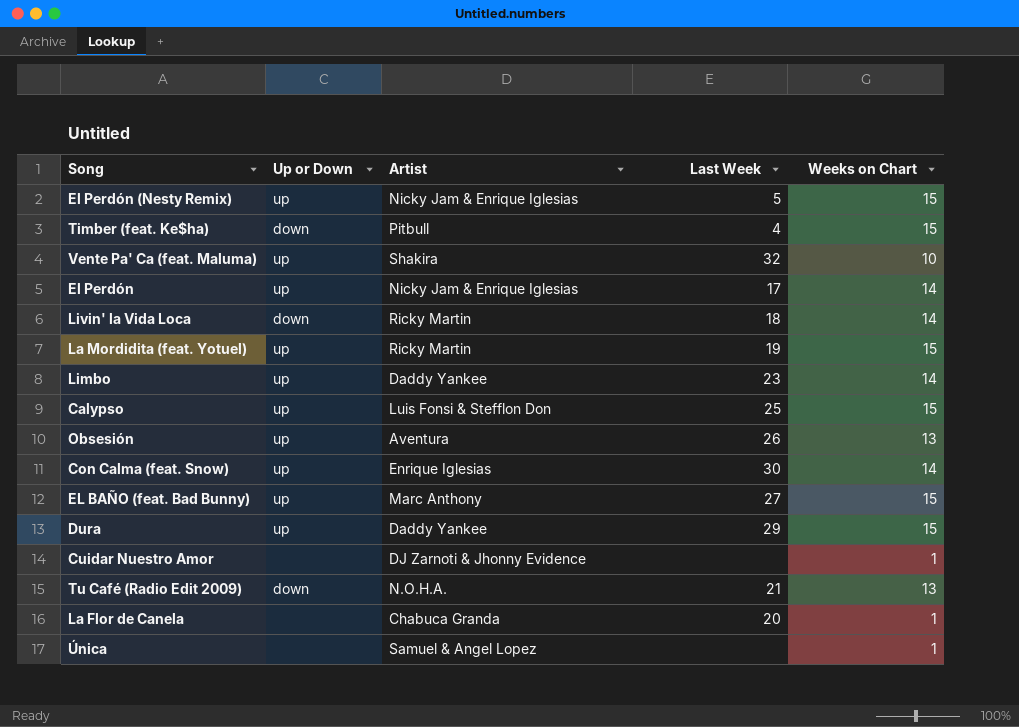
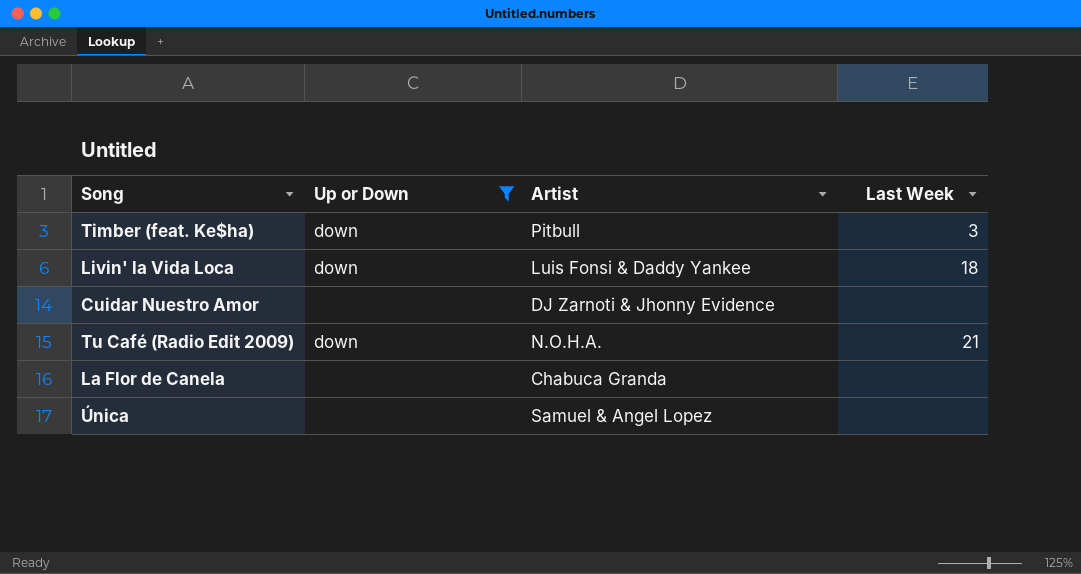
filter: none -> Up or Down != up
column Weeks on Chart | position: 5 -> none
Timber (feat. Ke$ha) | Last Week: 4 -> 3
Livin' la Vida Loca | Artist: Ricky Martin -> Luis Fonsi & Daddy Yankee
La Flor de Canela | Last Week: 20 -> none

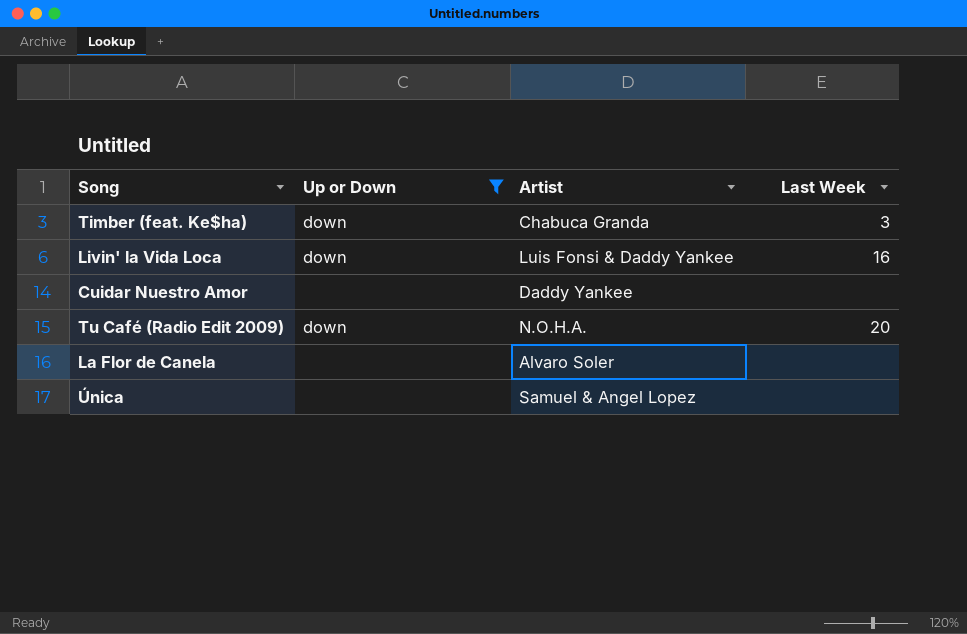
Timber (feat. Ke$ha) | Artist: Pitbull -> Chabuca Granda
Livin' la Vida Loca | Last Week: 18 -> 16
Cuidar Nuestro Amor | Artist: DJ Zarnoti & Jhonny Evidence -> Daddy Yankee
Tu Café (Radio Edit 2009) | Last Week: 21 -> 20
La Flor de Canela | Artist: Chabuca Granda -> Alvaro Soler

